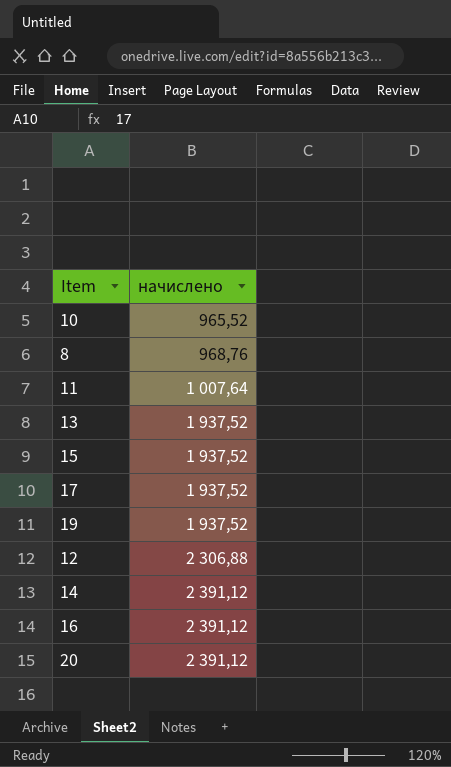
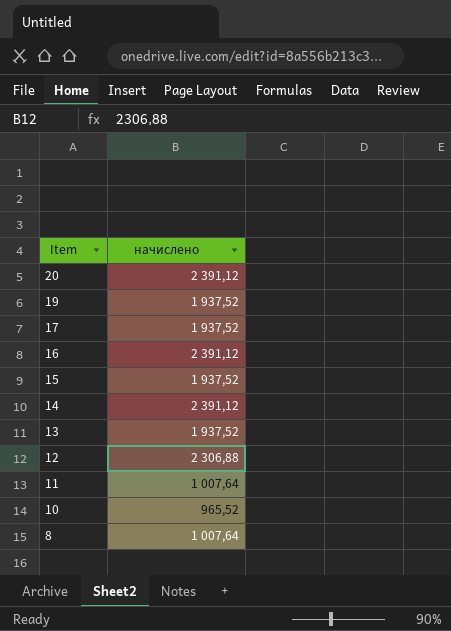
row order: начислено ascending -> Item descending
8 | начислено: 968,76 -> 1 007,64

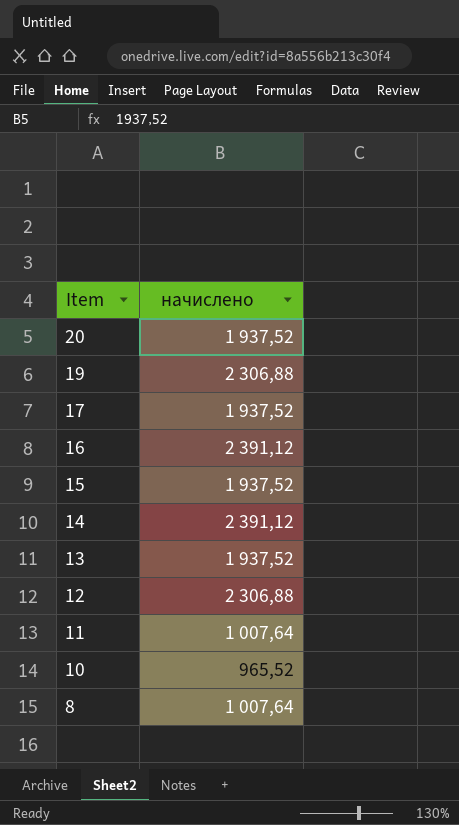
20 | начислено: 2 391,12 -> 1 937,52
19 | начислено: 1 937,52 -> 2 306,88

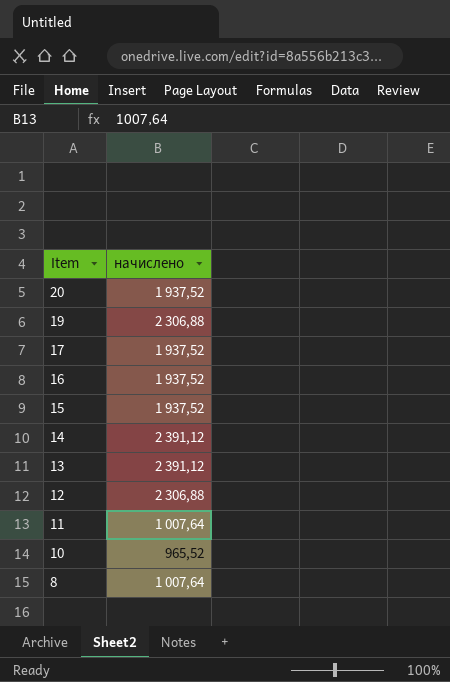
16 | начислено: 2 391,12 -> 1 937,52
13 | начислено: 1 937,52 -> 2 391,12

